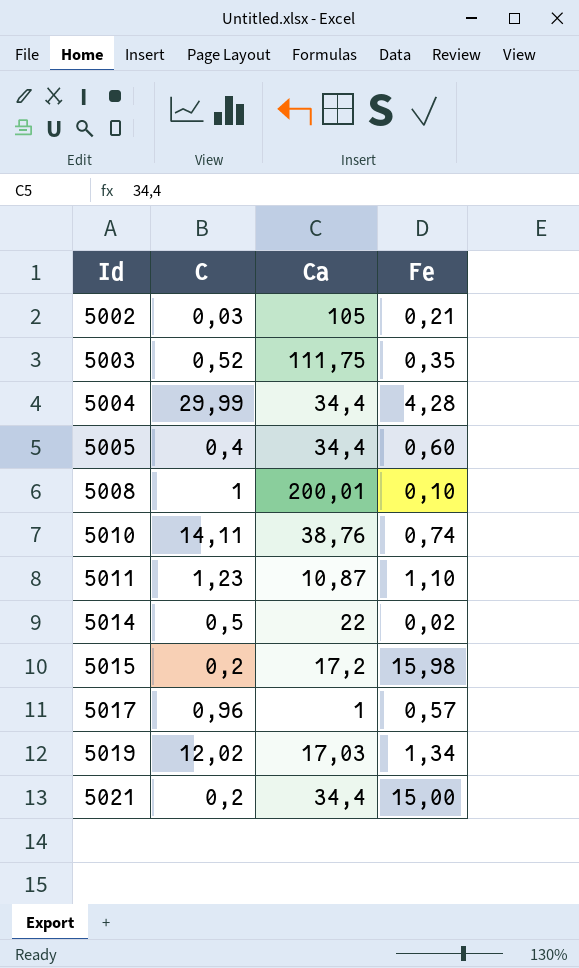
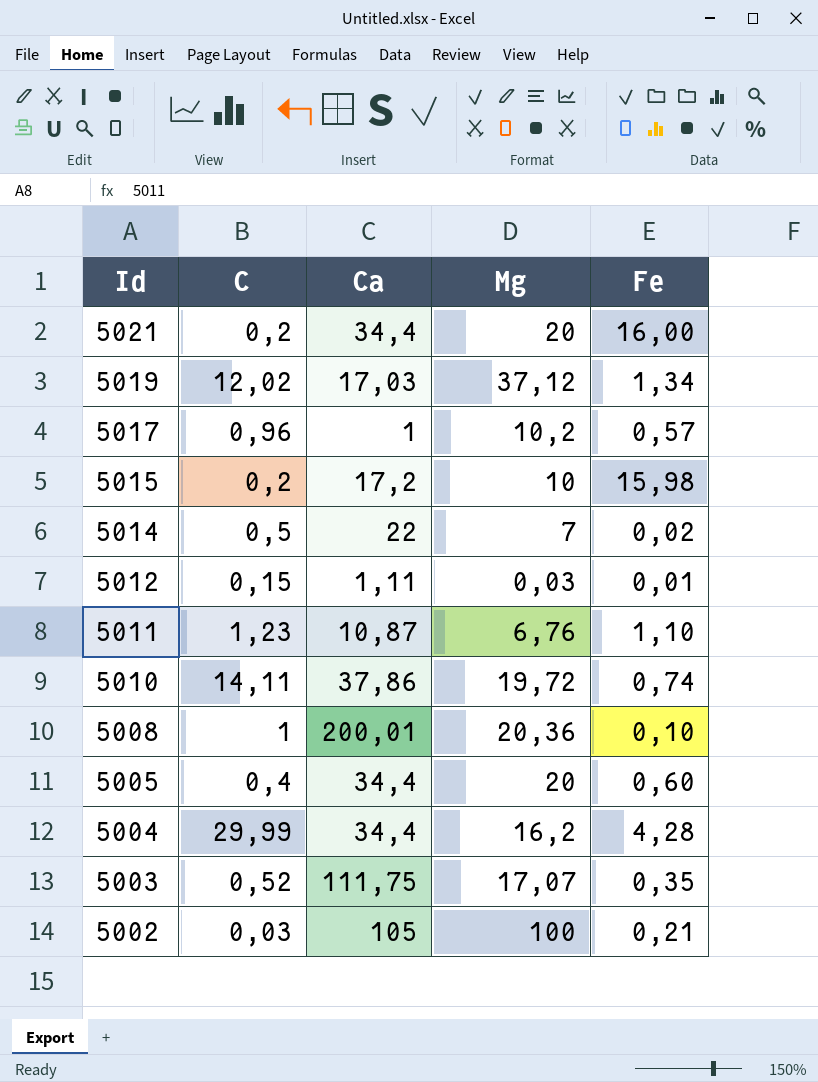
row order: Id ascending -> Id descending
column Mg | position: none -> 4
5021 | Fe: 15,00 -> 16,00
row 5012: none -> 0,15 | 1,11 | 0,03 | 0,01
5010 | Ca: 38,76 -> 37,86

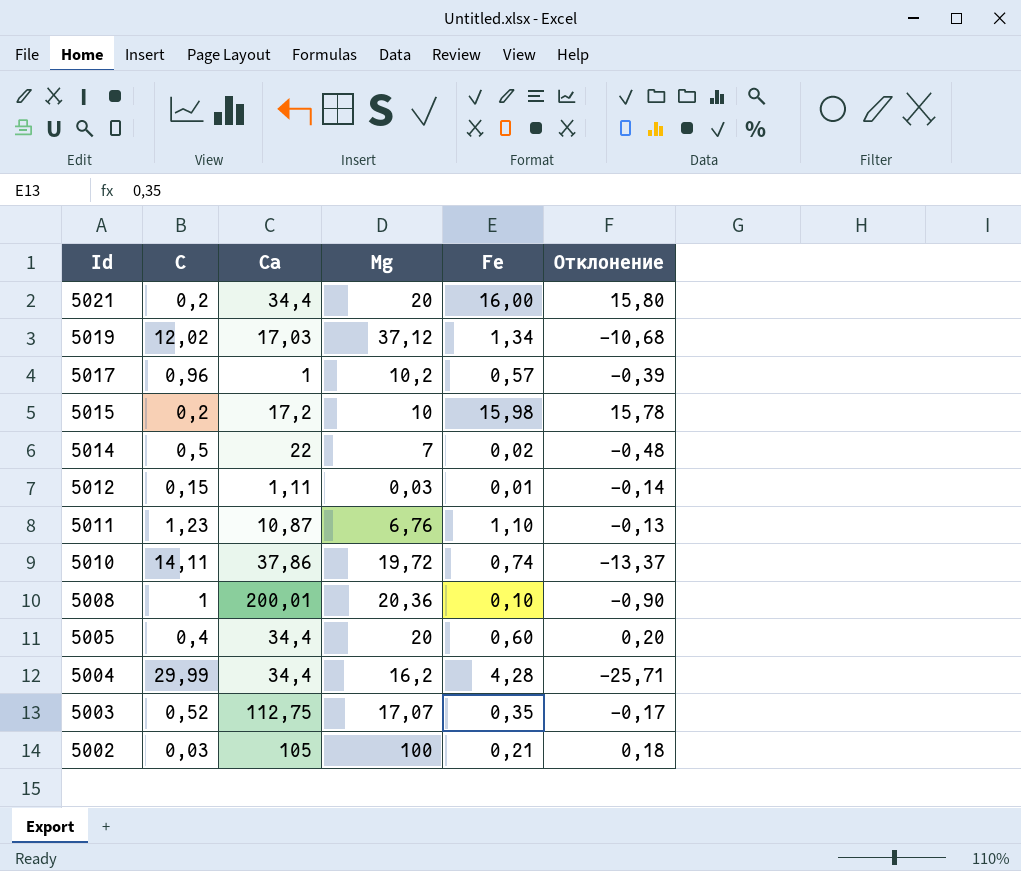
column Отклонение | formula: none -> [Fe] - [С]
5003 | Ca: 111,75 -> 112,75

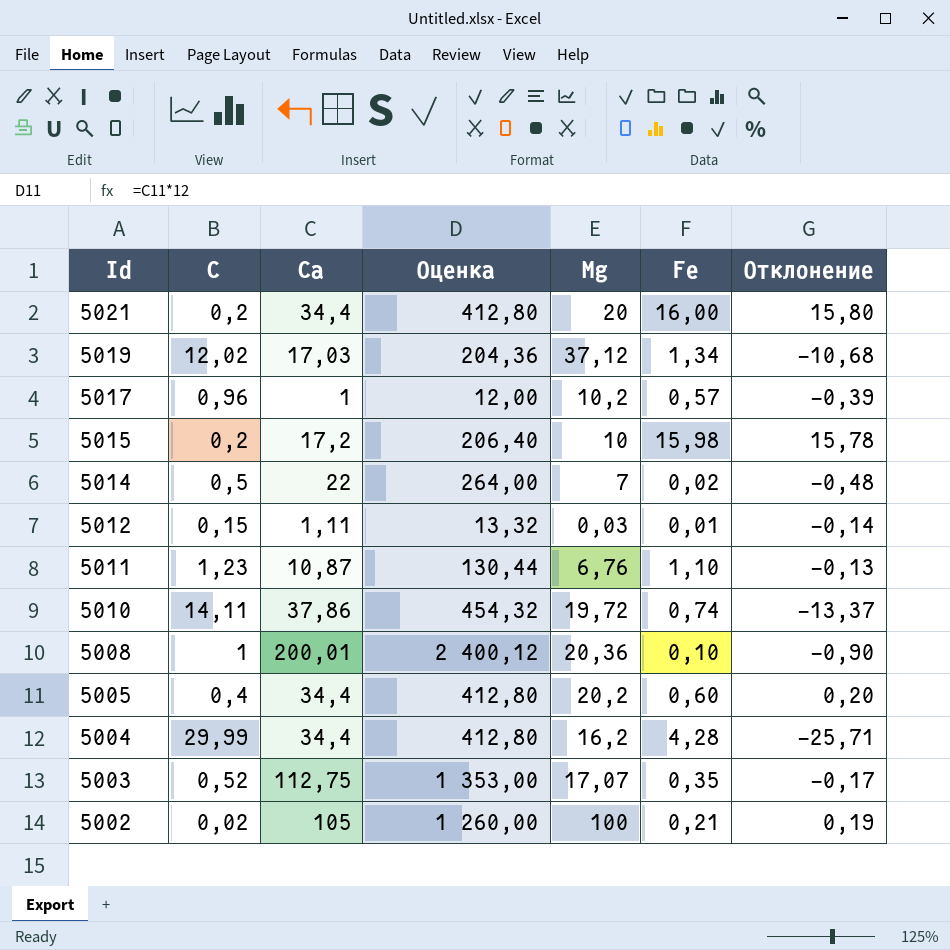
column Оценка | formula: none -> [Ca] * 12
5005 | Mg: 20 -> 20,2
5002 | С: 0,03 -> 0,02
5002 | Отклонение: 0,18 -> 0,19

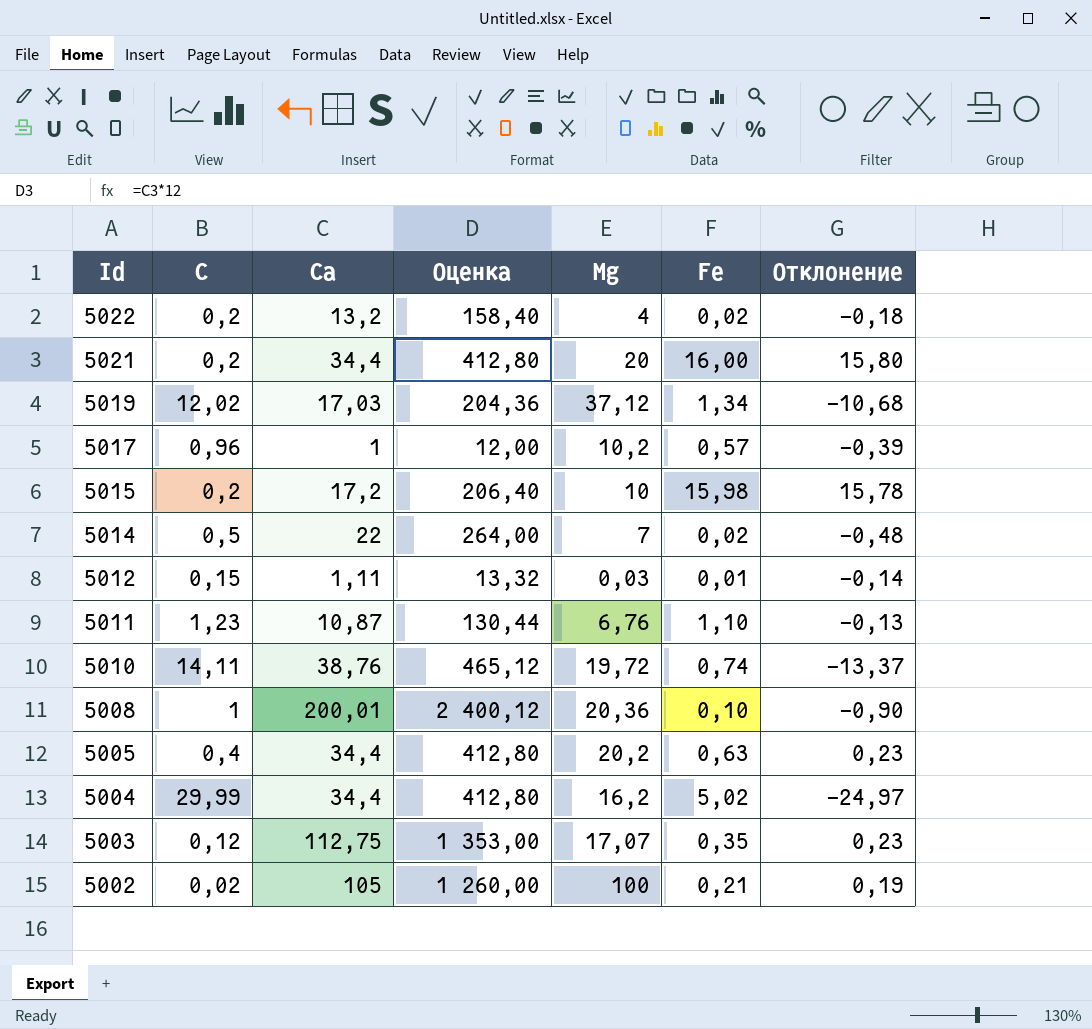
row 5022: none -> 0,2 | 13,2 | 158,40 | 4 | 0,02 | -0,18
5010 | Ca: 37,86 -> 38,76
5010 | Оценка: 454,32 -> 465,12
5005 | Fe: 0,60 -> 0,63
5005 | Отклонение: 0,20 -> 0,23
5004 | Fe: 4,28 -> 5,02
5004 | Отклонение: -25,71 -> -24,97
5003 | С: 0,52 -> 0,12
5003 | Отклонение: -0,17 -> 0,23

